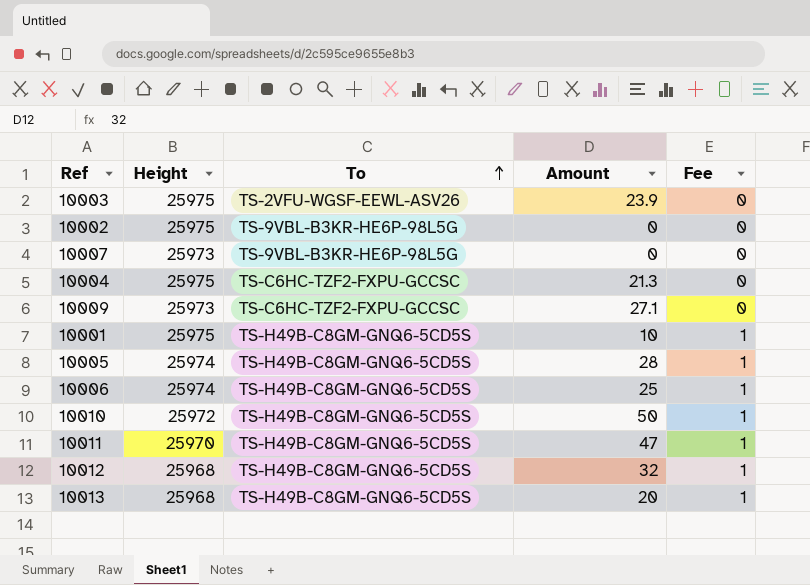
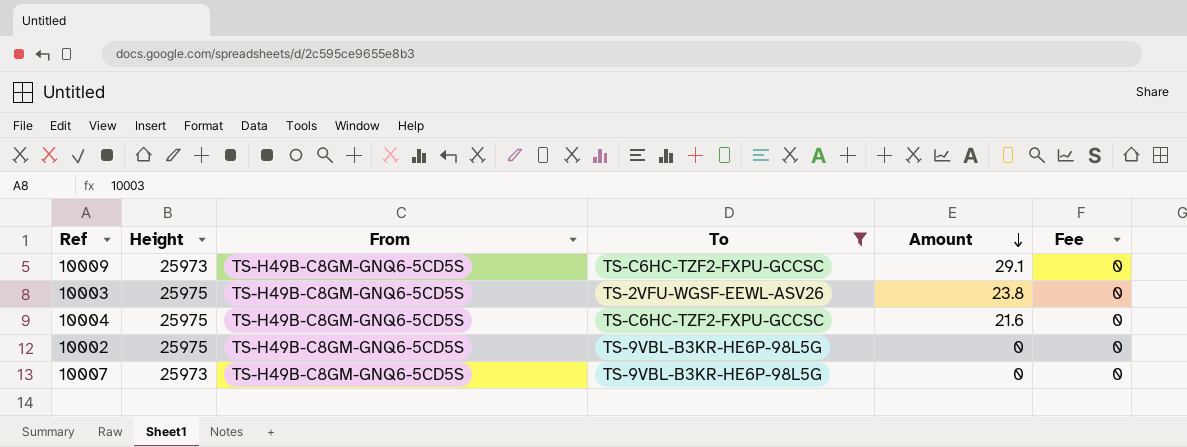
filter: none -> To != TS-H49B-C8GM-GNQ6-5CD5S
row order: To ascending -> Amount descending
column From | position: none -> 3
10009 | Amount: 27.1 -> 29.1
10003 | Amount: 23.9 -> 23.8
10004 | Amount: 21.3 -> 21.6

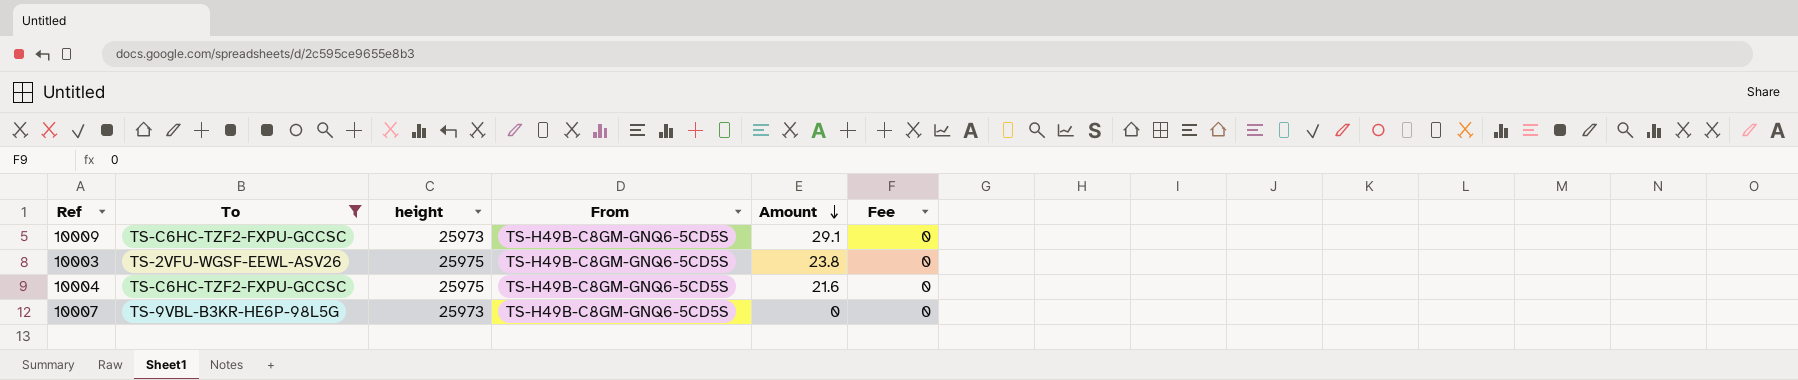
column To | position: 4 -> 2
column name: Height -> height
row 10002: 25975 | TS-H49B-C8GM-GNQ6-5CD5S | TS-9VBL-B3KR-HE6P-98L5G | 0 | 0 -> none

